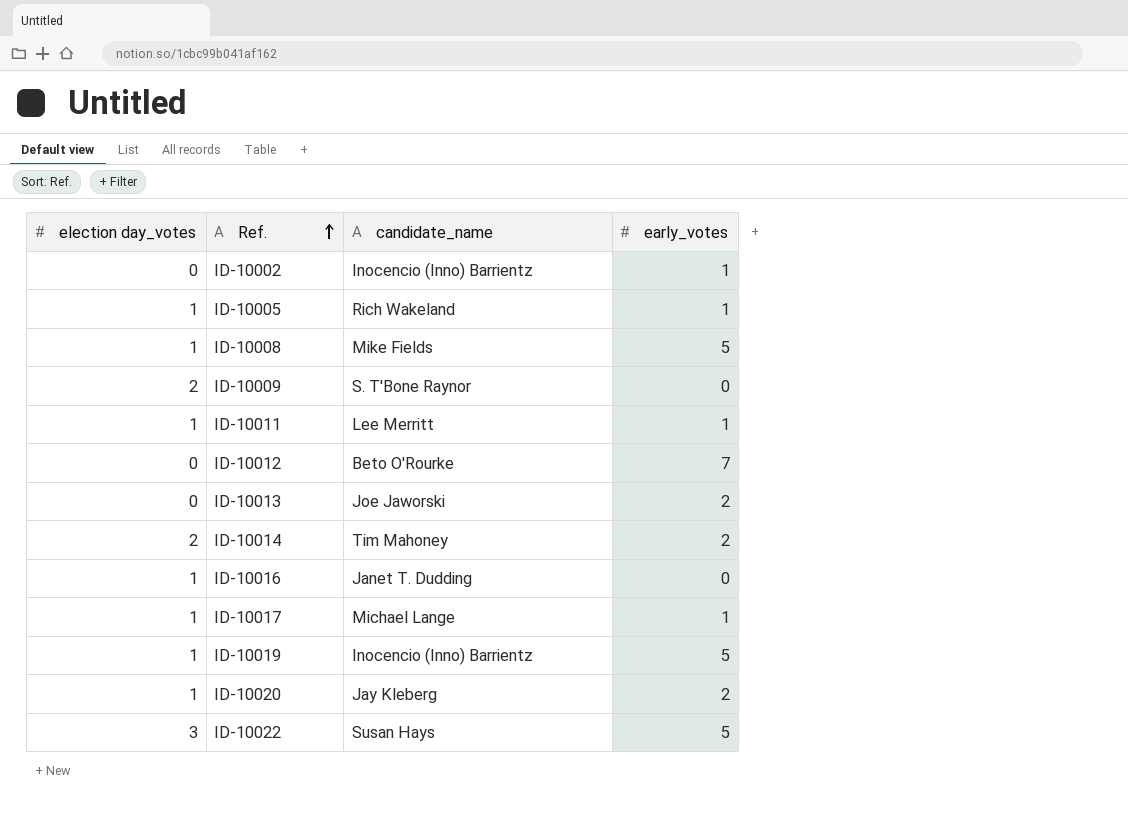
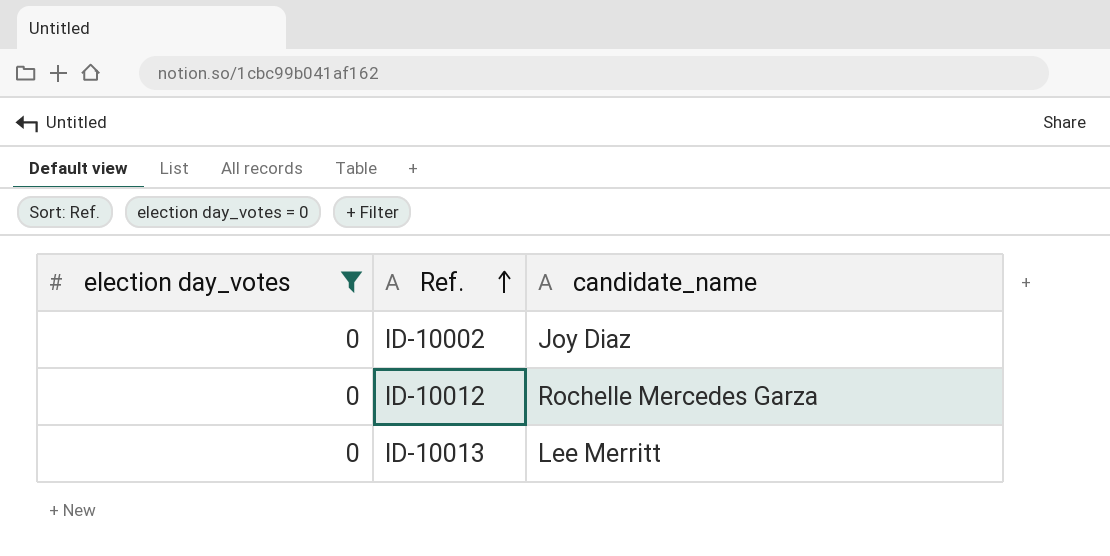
filter: none -> election day_votes = 0
column early_votes | position: 4 -> none
ID-10002 | candidate_name: Inocencio (Inno) Barrientz -> Joy Diaz
ID-10012 | candidate_name: Beto O'Rourke -> Rochelle Mercedes Garza
ID-10013 | candidate_name: Joe Jaworski -> Lee Merritt

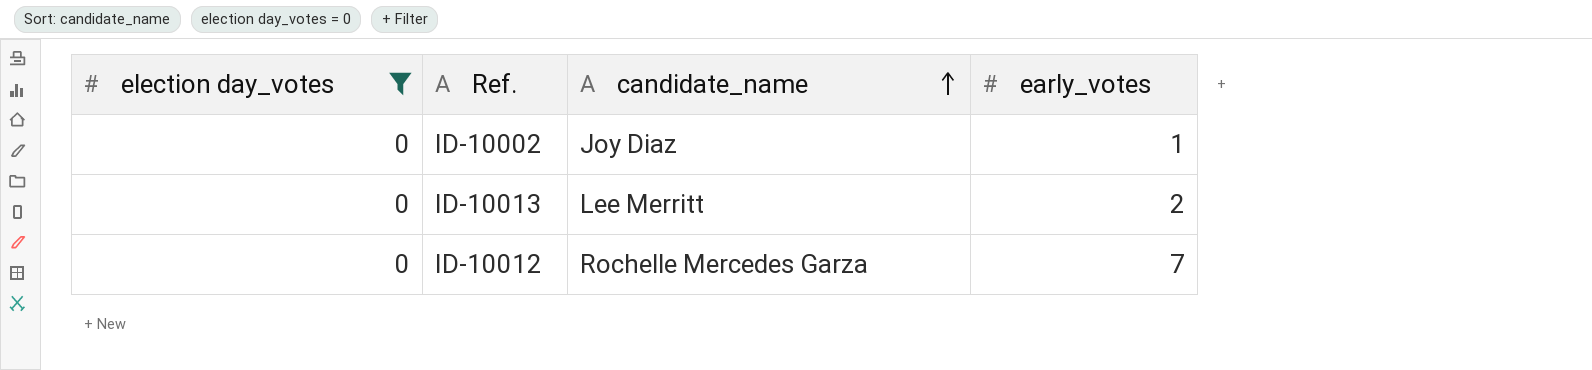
row order: Ref. ascending -> candidate_name ascending
column early_votes | position: none -> 4

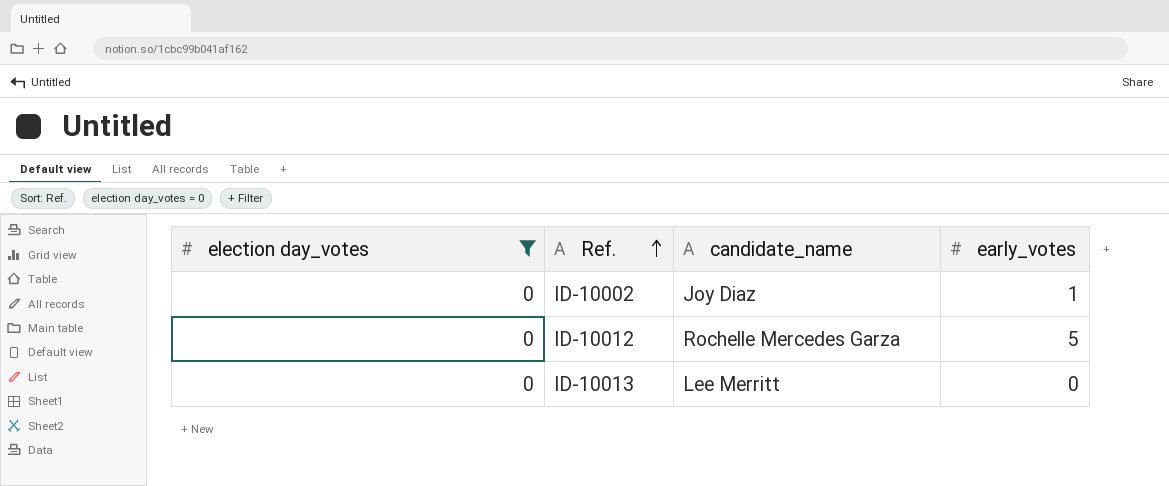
row order: candidate_name ascending -> Ref. ascending
ID-10012 | early_votes: 7 -> 5
ID-10013 | early_votes: 2 -> 0

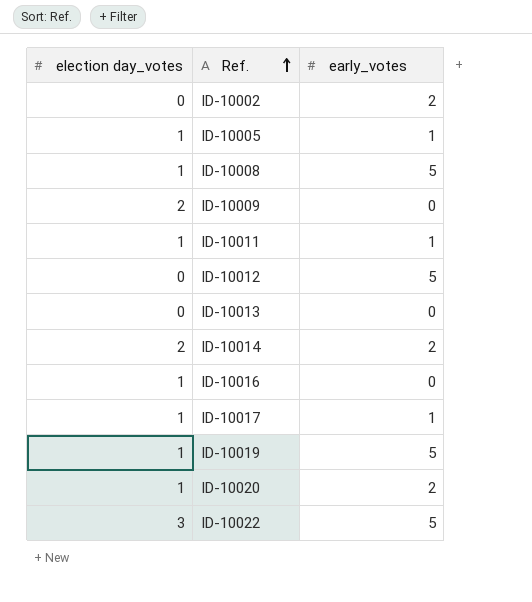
filter: election day_votes = 0 -> none
column candidate_name | position: 3 -> none
ID-10002 | early_votes: 1 -> 2

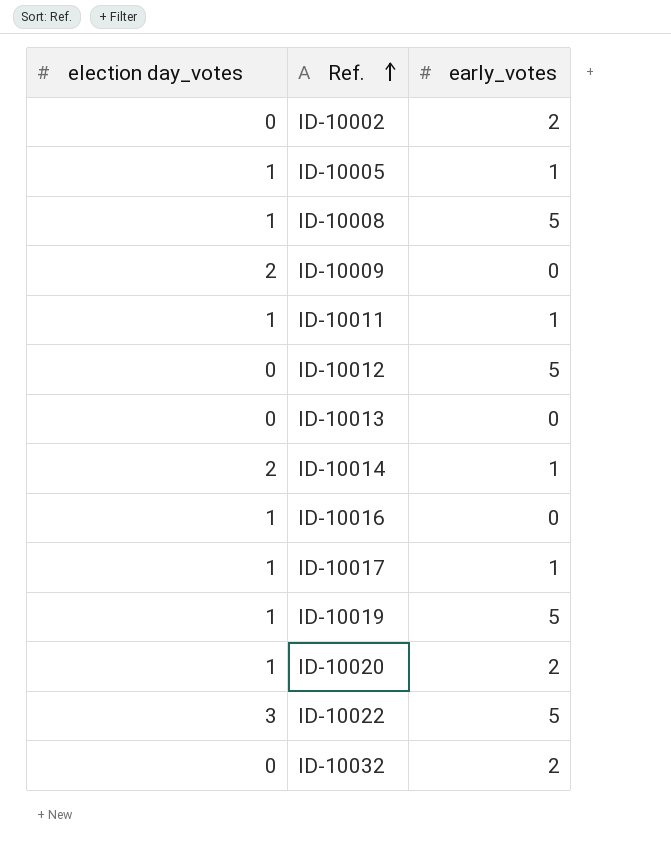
ID-10014 | early_votes: 2 -> 1
row ID-10032: none -> 0 | 2

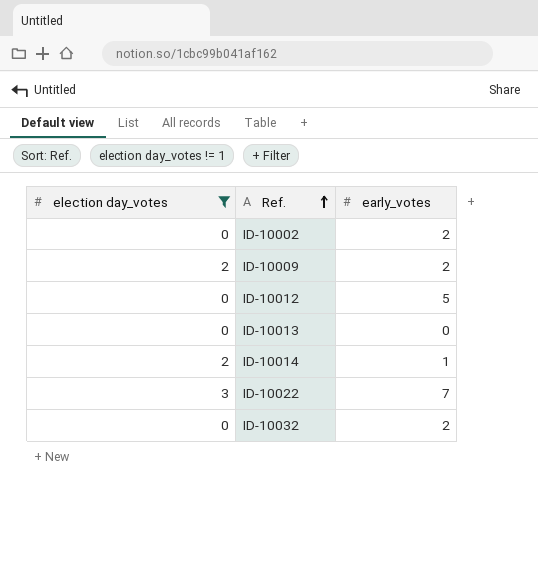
filter: none -> election day_votes != 1
ID-10009 | early_votes: 0 -> 2
ID-10022 | early_votes: 5 -> 7

